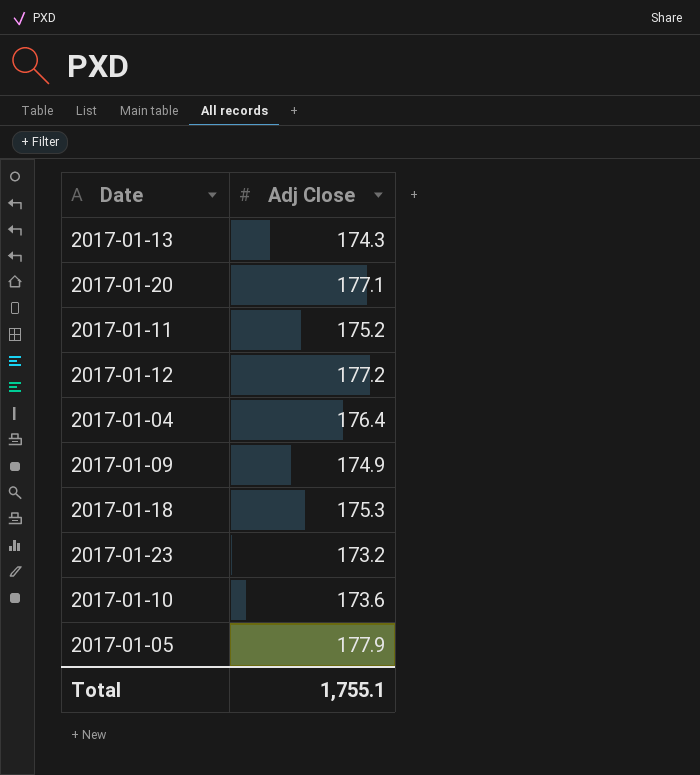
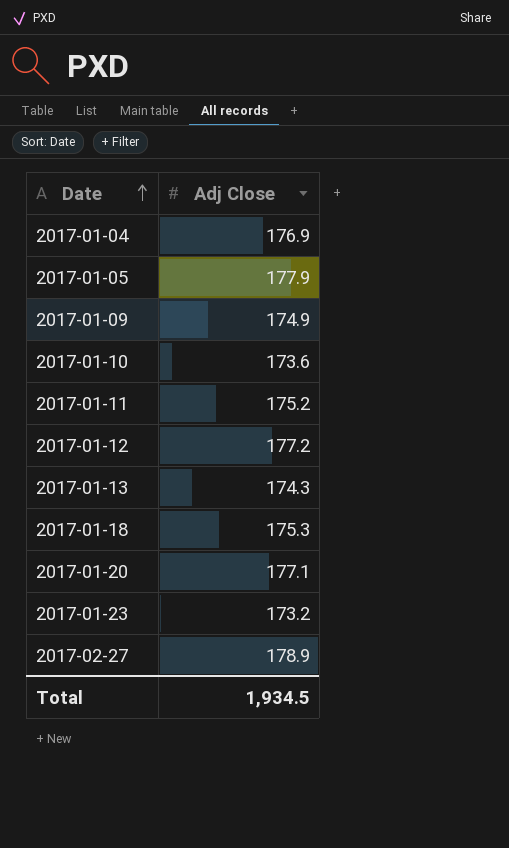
row order: none -> Date ascending
2017-01-04 | Adj Close: 176.4 -> 176.9
row 2017-02-27: none -> 178.9
Total | Adj Close: 1,755.1 -> 1,934.5

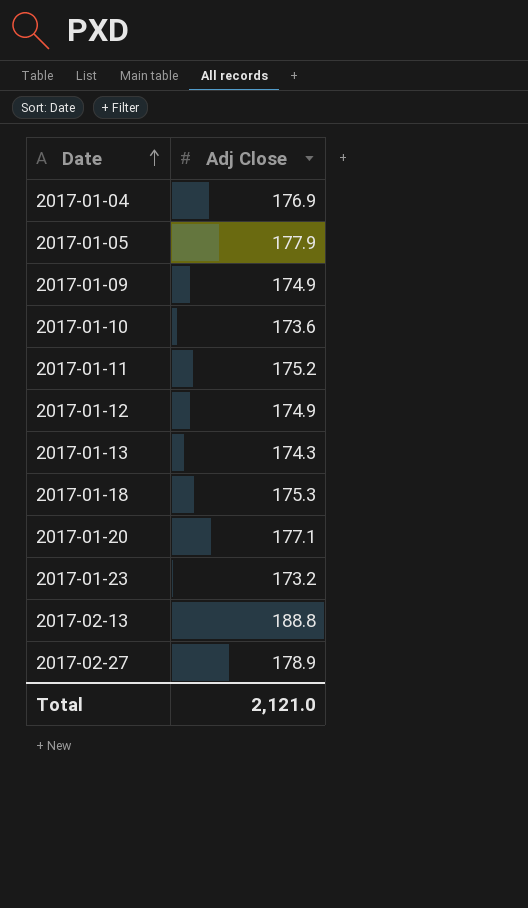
2017-01-12 | Adj Close: 177.2 -> 174.9
row 2017-02-13: none -> 188.8
Total | Adj Close: 1,934.5 -> 2,121.0

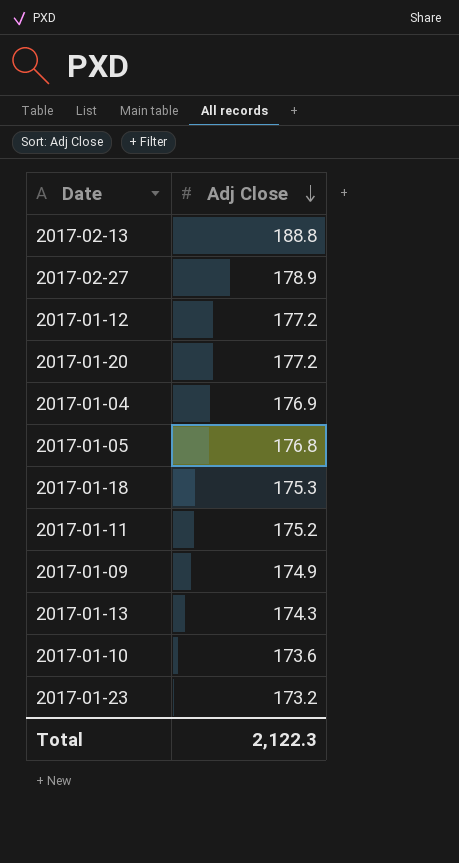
row order: Date ascending -> Adj Close descending
2017-01-12 | Adj Close: 174.9 -> 177.2
2017-01-20 | Adj Close: 177.1 -> 177.2
2017-01-05 | Adj Close: 177.9 -> 176.8
Total | Adj Close: 2,121.0 -> 2,122.3

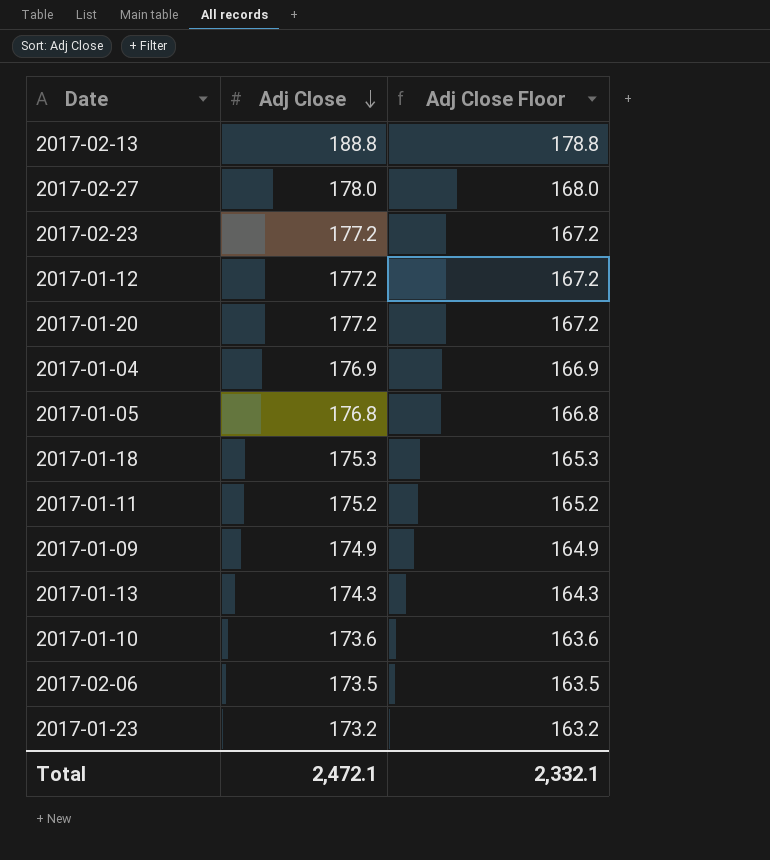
column Adj Close Floor | formula: none -> [Adj Close] - 10
2017-02-27 | Adj Close: 178.9 -> 178.0
row 2017-02-23: none -> 177.2 | 167.2
row 2017-02-06: none -> 173.5 | 163.5
Total | Adj Close: 2,122.3 -> 2,472.1

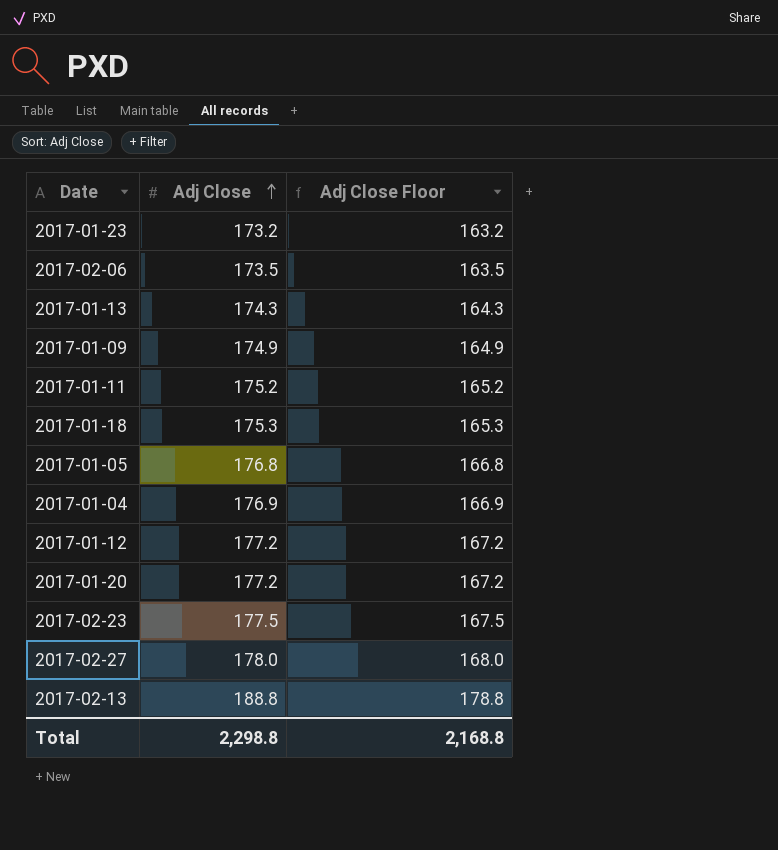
row order: Adj Close descending -> Adj Close ascending
row 2017-01-10: 173.6 | 163.6 -> none
2017-02-23 | Adj Close: 177.2 -> 177.5
2017-02-23 | Adj Close Floor: 167.2 -> 167.5
Total | Adj Close: 2,472.1 -> 2,298.8
Total | Adj Close Floor: 2,332.1 -> 2,168.8

